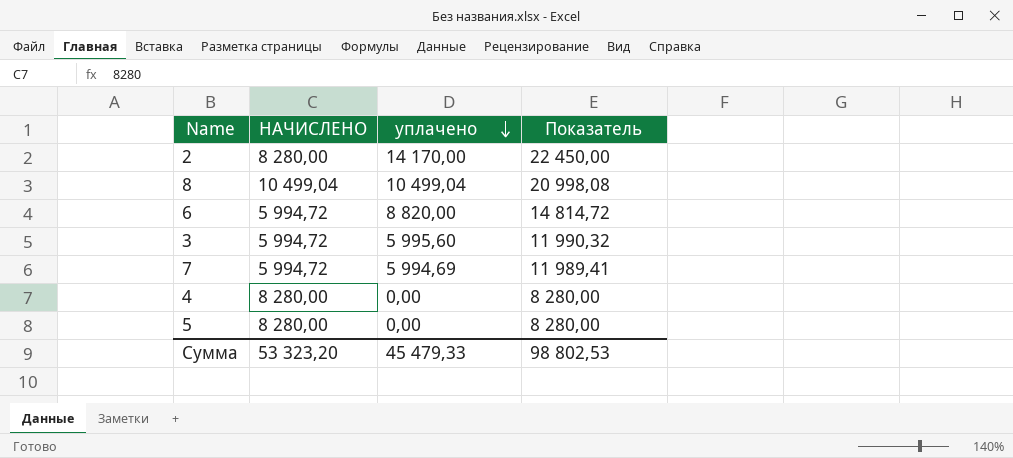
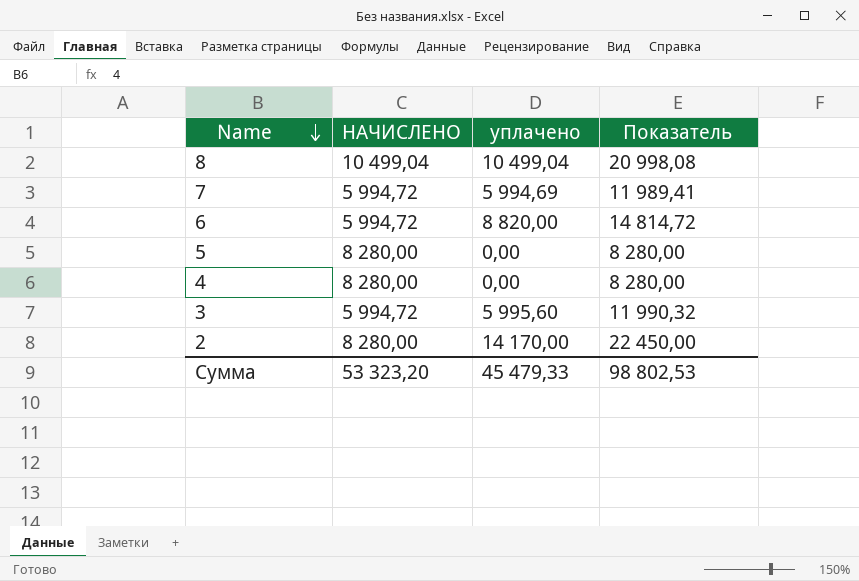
row order: уплачено descending -> Name descending

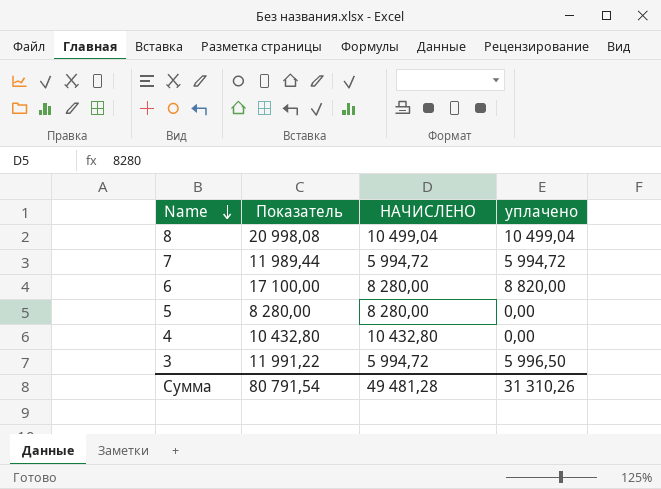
column Показатель | position: 4 -> 2
row 2: 8 280,00 | 14 170,00 | 22 450,00 -> none
7 | Показатель: 11 989,41 -> 11 989,44
7 | уплачено: 5 994,69 -> 5 994,72
6 | Показатель: 14 814,72 -> 17 100,00
6 | НАЧИСЛЕНО: 5 994,72 -> 8 280,00
4 | Показатель: 8 280,00 -> 10 432,80
4 | НАЧИСЛЕНО: 8 280,00 -> 10 432,80
3 | Показатель: 11 990,32 -> 11 991,22
3 | уплачено: 5 995,60 -> 5 996,50
Сумма | Показатель: 98 802,53 -> 80 791,54
Сумма | НАЧИСЛЕНО: 53 323,20 -> 49 481,28
Сумма | уплачено: 45 479,33 -> 31 310,26

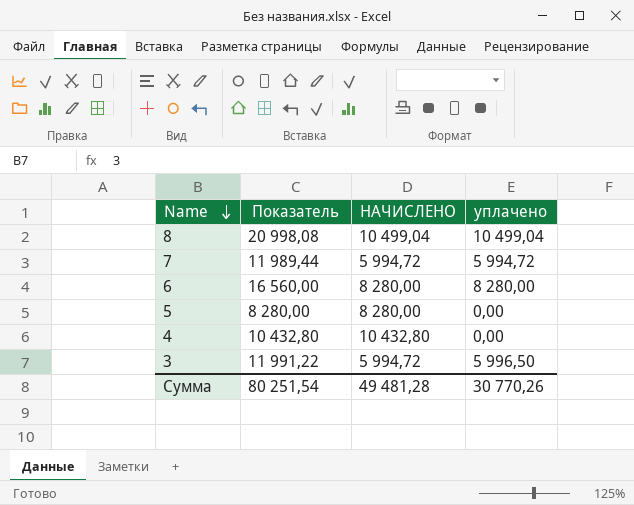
6 | Показатель: 17 100,00 -> 16 560,00
6 | уплачено: 8 820,00 -> 8 280,00
Сумма | Показатель: 80 791,54 -> 80 251,54
Сумма | уплачено: 31 310,26 -> 30 770,26

